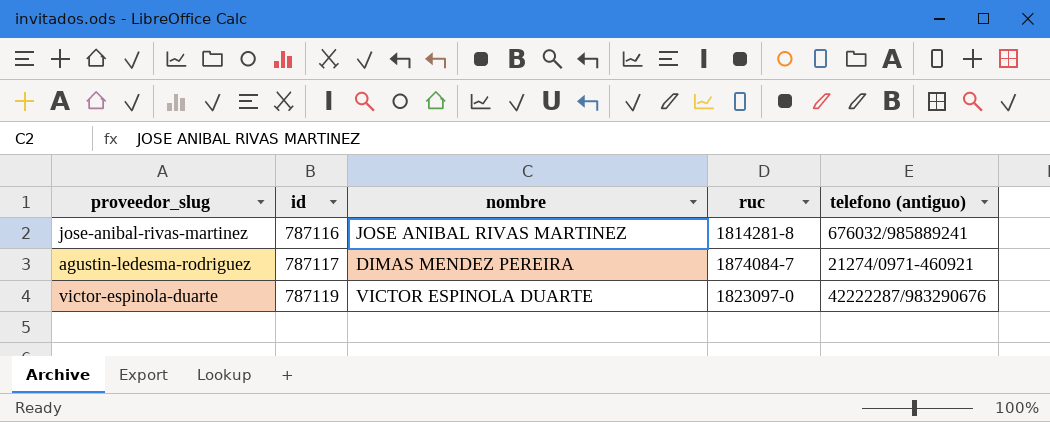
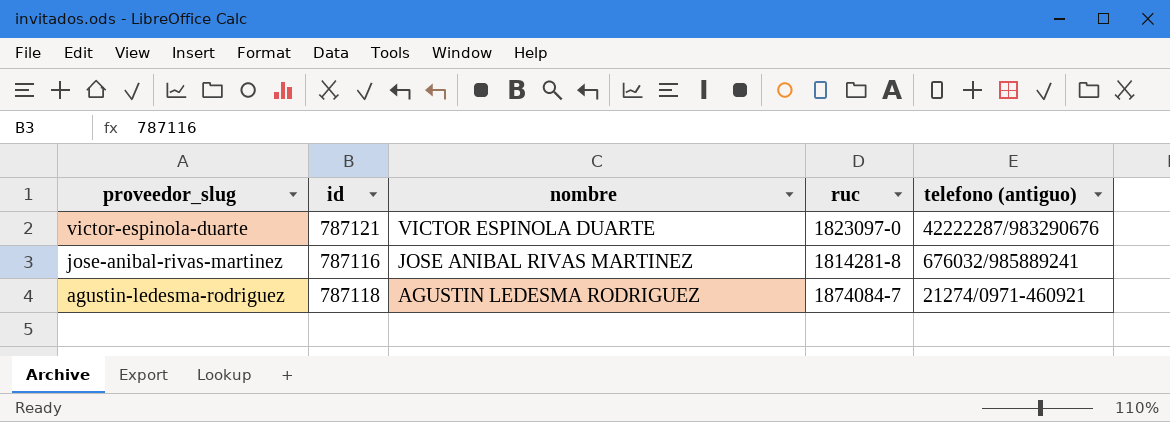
row order: id ascending -> proveedor_slug descending
victor-espinola-duarte | id: 787119 -> 787121
agustin-ledesma-rodriguez | id: 787117 -> 787118
agustin-ledesma-rodriguez | nombre: DIMAS MENDEZ PEREIRA -> AGUSTIN LEDESMA RODRIGUEZ

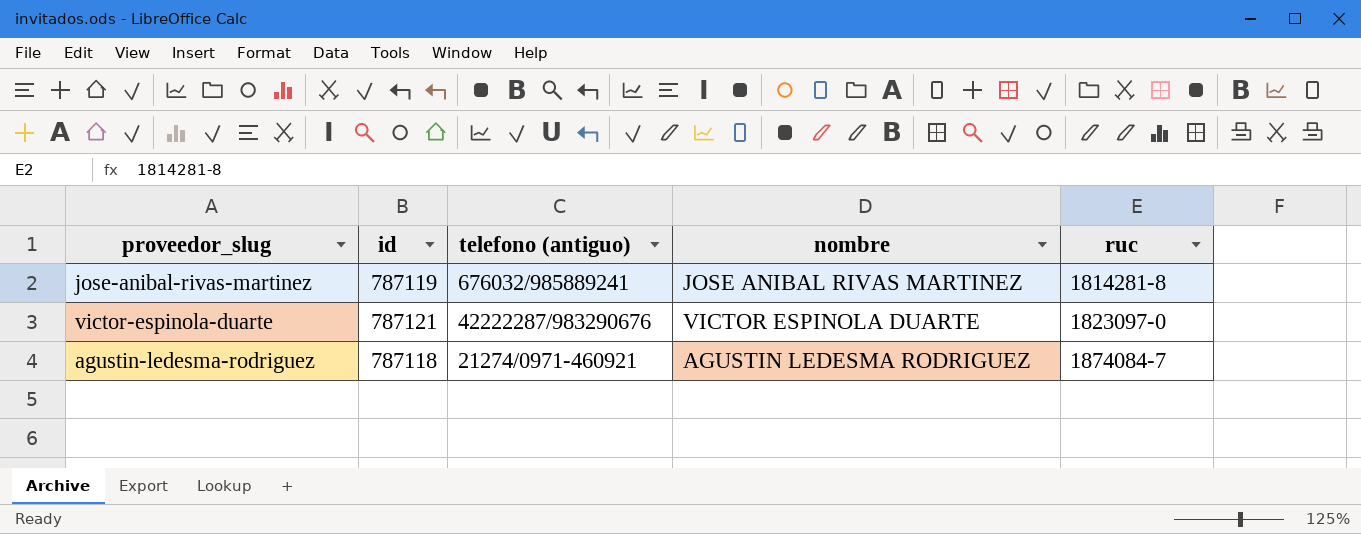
row order: proveedor_slug descending -> ruc ascending
column telefono (antiguo) | position: 5 -> 3
jose-anibal-rivas-martinez | id: 787116 -> 787119

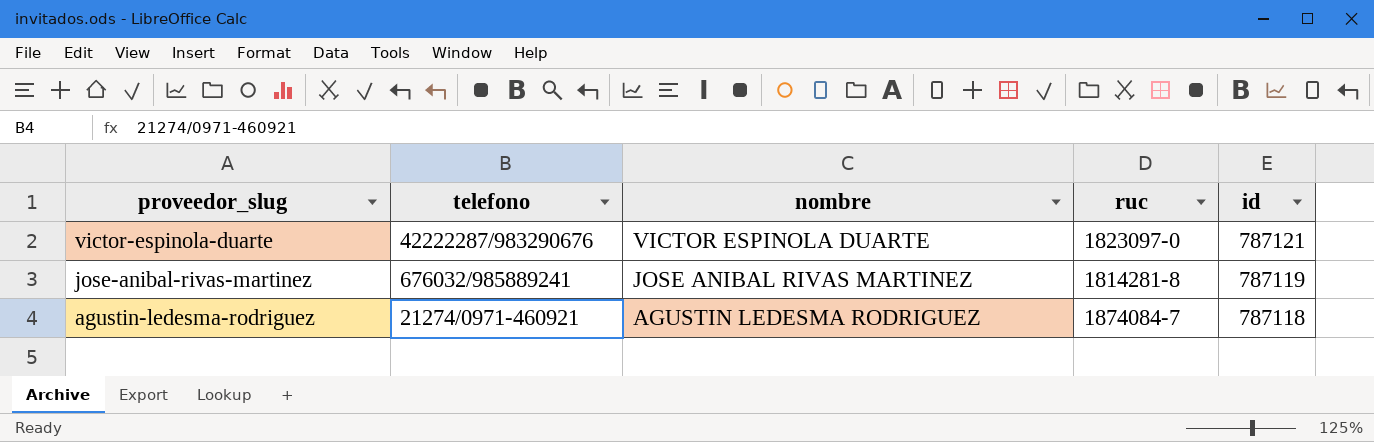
row order: ruc ascending -> proveedor_slug descending
column name: telefono (antiguo) -> telefono
column id | position: 2 -> 5

